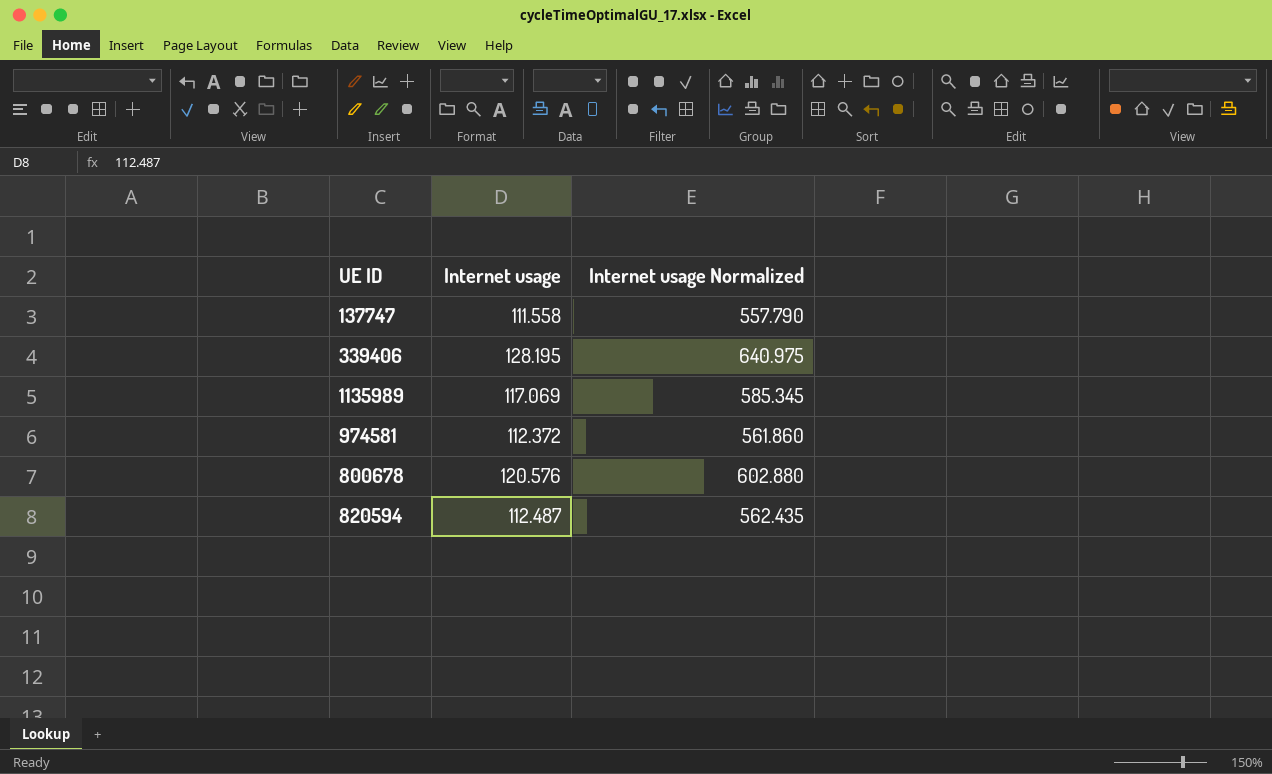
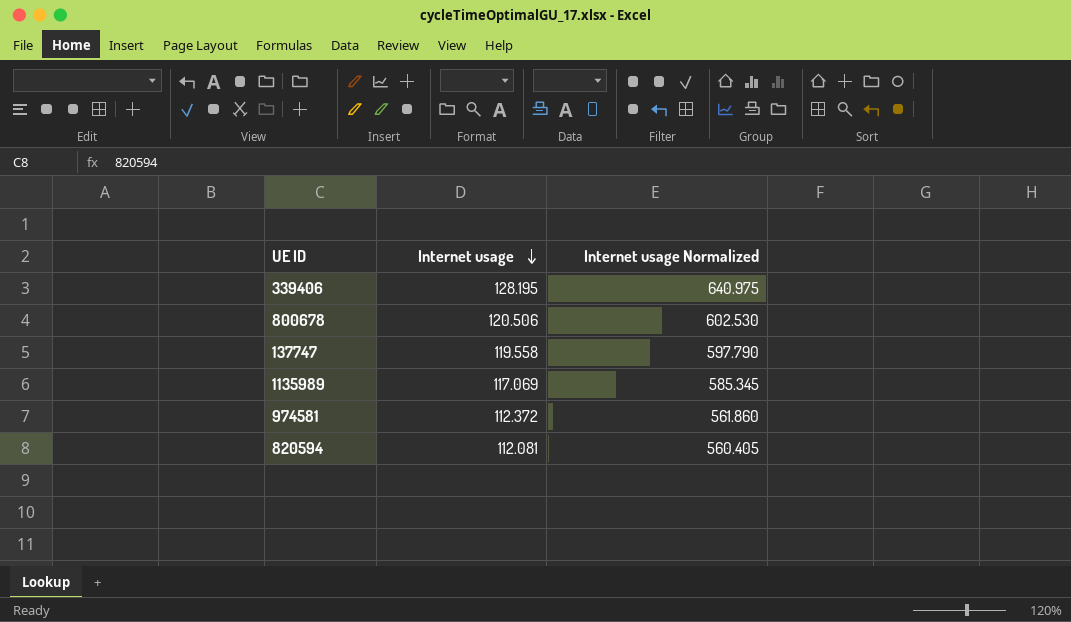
row order: none -> Internet usage descending
800678 | Internet usage: 120.576 -> 120.506
800678 | Internet usage Normalized: 602.880 -> 602.530
137747 | Internet usage: 111.558 -> 119.558
137747 | Internet usage Normalized: 557.790 -> 597.790
820594 | Internet usage: 112.487 -> 112.081
820594 | Internet usage Normalized: 562.435 -> 560.405

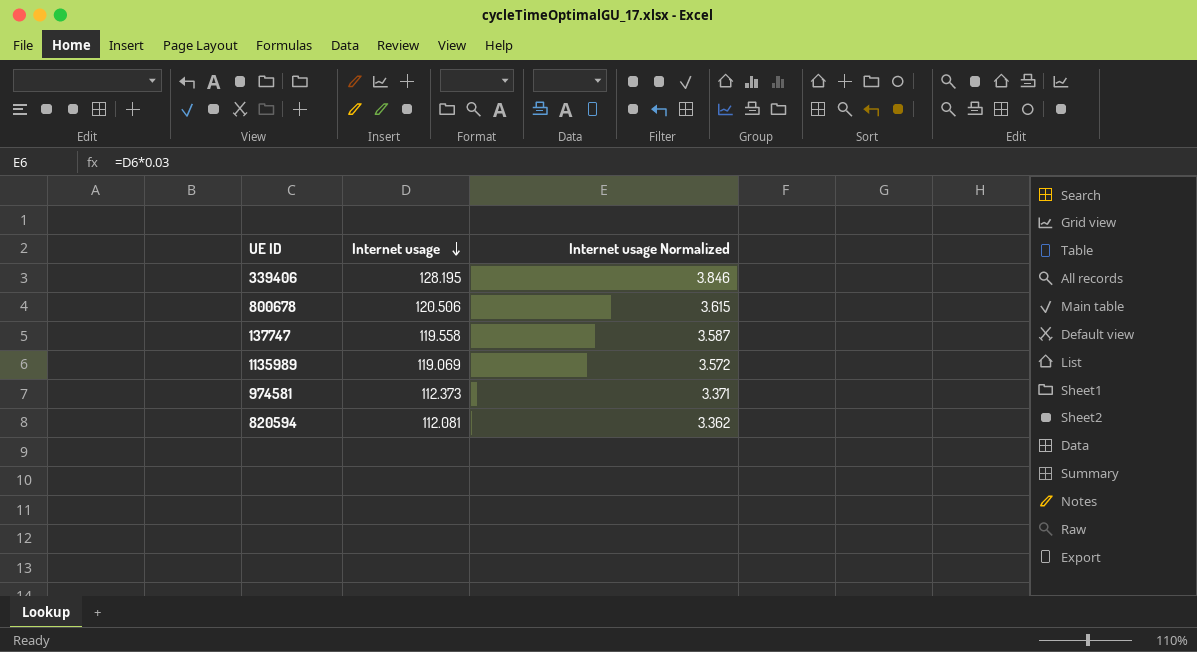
column Internet usage Normalized | formula: [Internet usage] * 5 -> [Internet usage] * 0.03
1135989 | Internet usage: 117.069 -> 119.069
974581 | Internet usage: 112.372 -> 112.373

